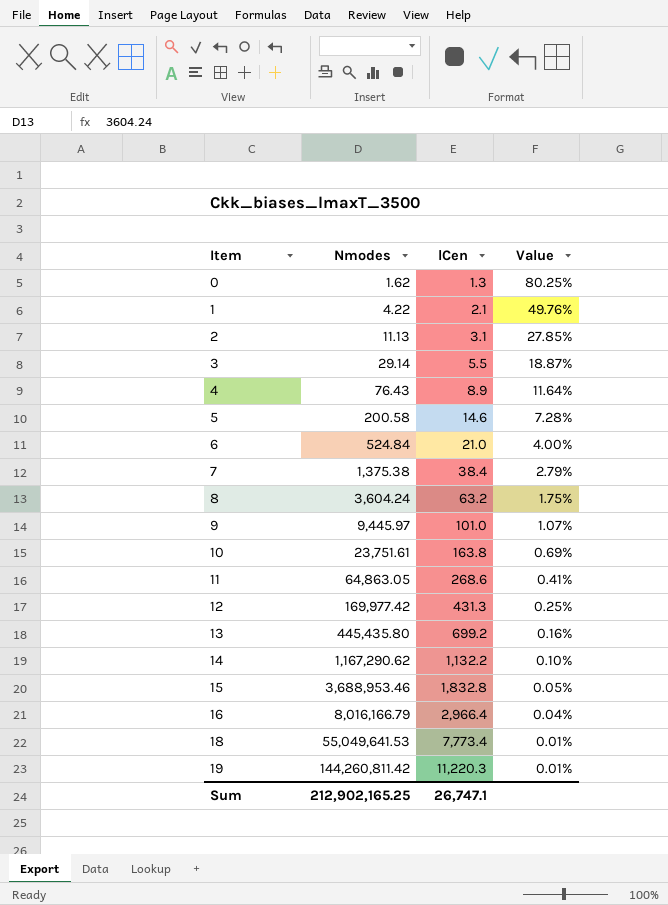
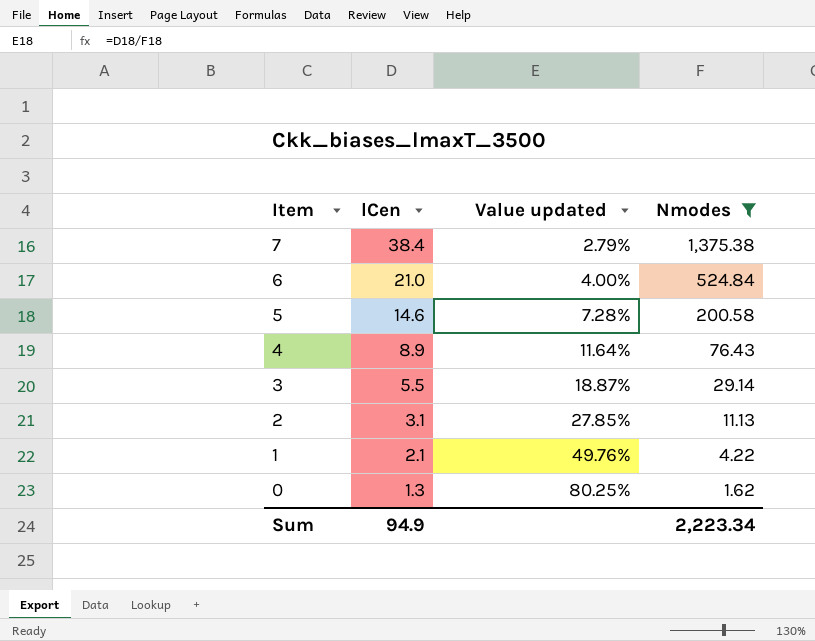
filter: none -> Nmodes <= 1,375.38
row order: Item ascending -> Item descending
column name: Value -> Value updated
column Nmodes | position: 2 -> 4
Sum | lCen: 26,747.1 -> 94.9
Sum | Nmodes: 212,902,165.25 -> 2,223.34

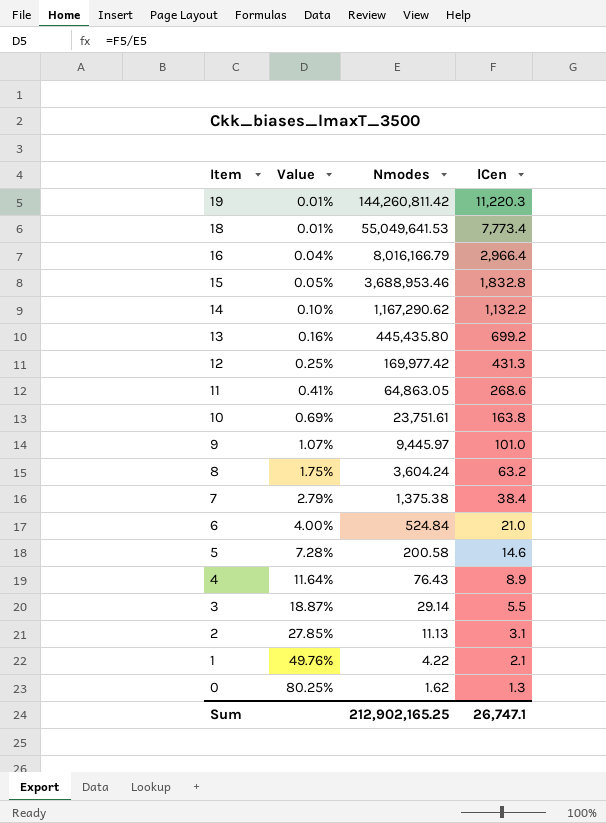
filter: Nmodes <= 1,375.38 -> none
column name: Value updated -> Value
column lCen | position: 2 -> 4
Sum | Nmodes: 2,223.34 -> 212,902,165.25
Sum | lCen: 94.9 -> 26,747.1

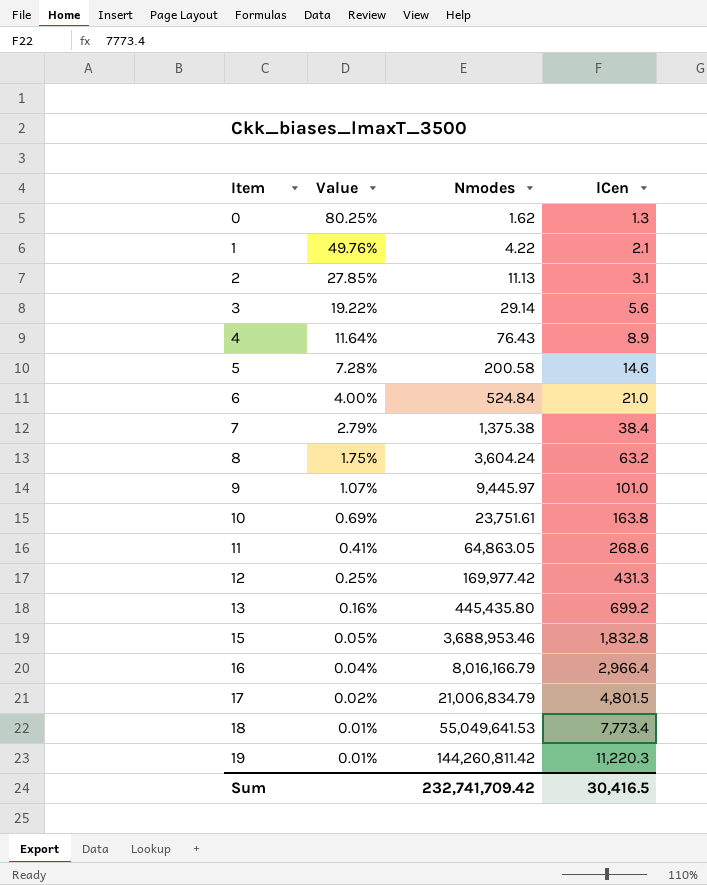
row order: Item descending -> Item ascending
row 14: 0.10% | 1,167,290.62 | 1,132.2 -> none
3 | Value: 18.87% -> 19.22%
3 | lCen: 5.5 -> 5.6
row 17: none -> 0.02% | 21,006,834.79 | 4,801.5
Sum | Nmodes: 212,902,165.25 -> 232,741,709.42
Sum | lCen: 26,747.1 -> 30,416.5

